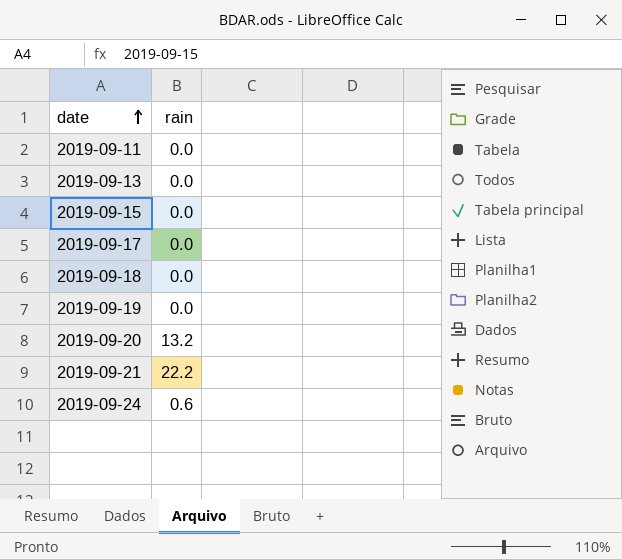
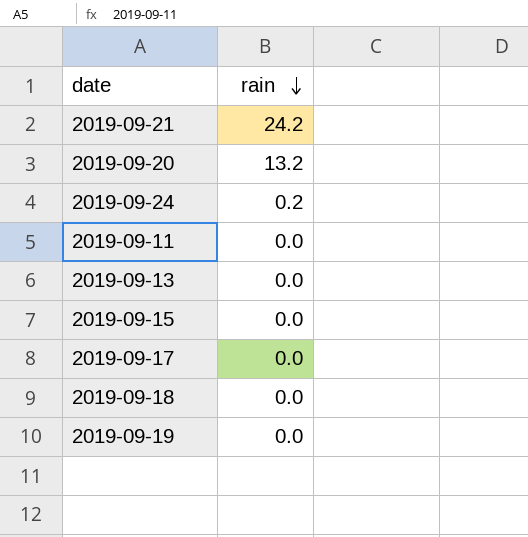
row order: date ascending -> rain descending
2019-09-21 | rain: 22.2 -> 24.2
2019-09-24 | rain: 0.6 -> 0.2

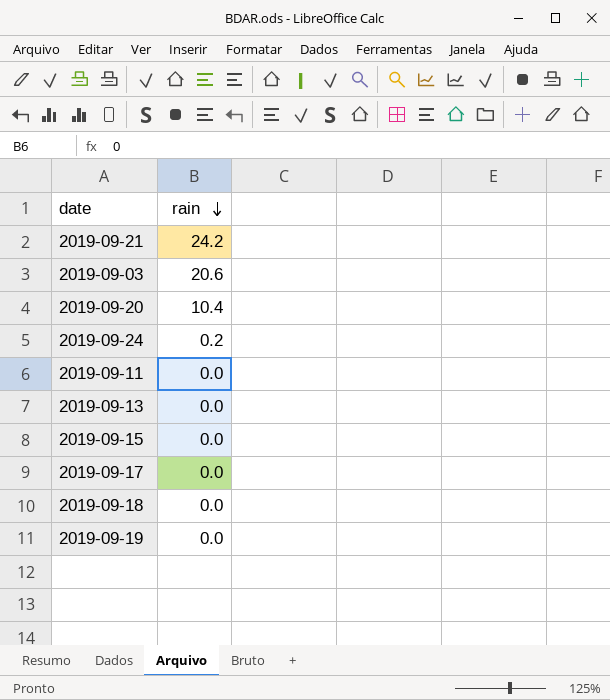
row 2019-09-03: none -> 20.6
2019-09-20 | rain: 13.2 -> 10.4

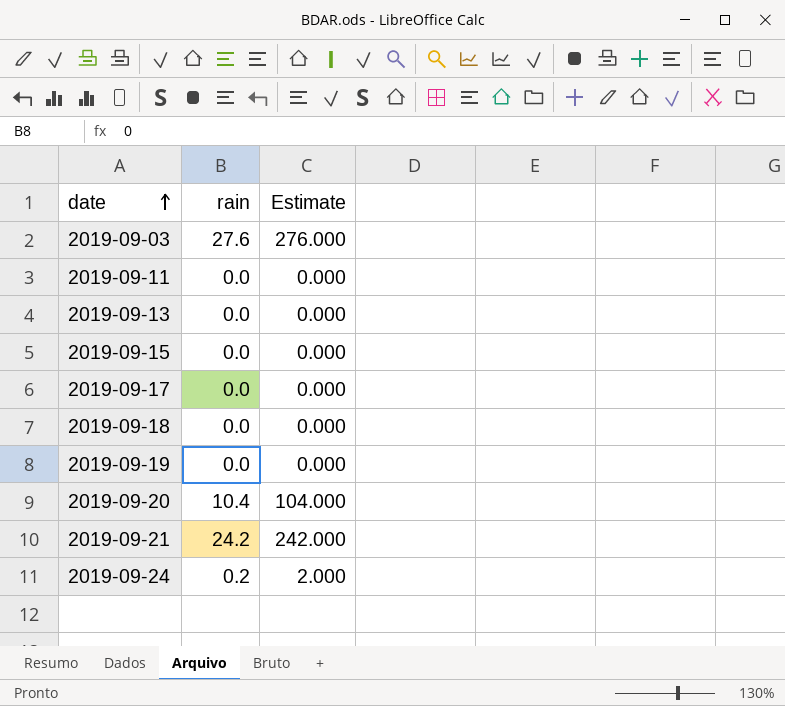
row order: rain descending -> date ascending
column Estimate | formula: none -> [rain] * 10
2019-09-03 | rain: 20.6 -> 27.6

